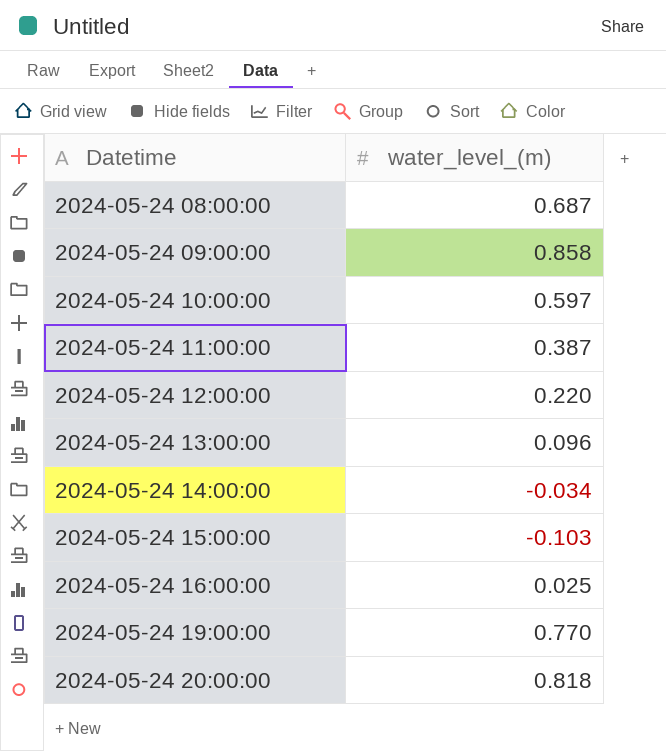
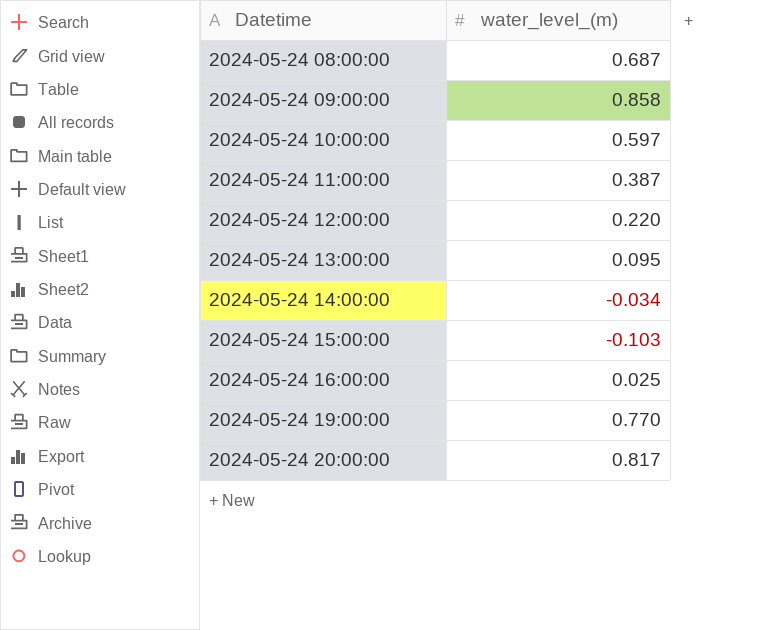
2024-05-24 13:00:00 | water_level_(m): 0.096 -> 0.095
2024-05-24 20:00:00 | water_level_(m): 0.818 -> 0.817

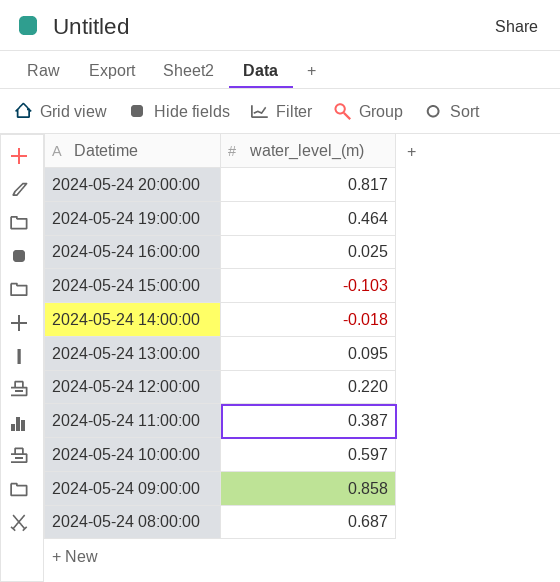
row order: Datetime ascending -> Datetime descending
2024-05-24 19:00:00 | water_level_(m): 0.770 -> 0.464
2024-05-24 14:00:00 | water_level_(m): -0.034 -> -0.018

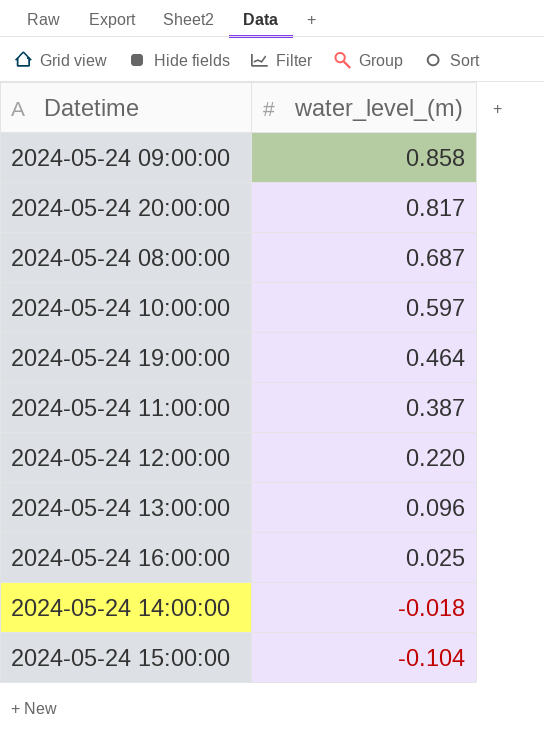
row order: Datetime descending -> water_level_(m) descending
2024-05-24 13:00:00 | water_level_(m): 0.095 -> 0.096
2024-05-24 15:00:00 | water_level_(m): -0.103 -> -0.104

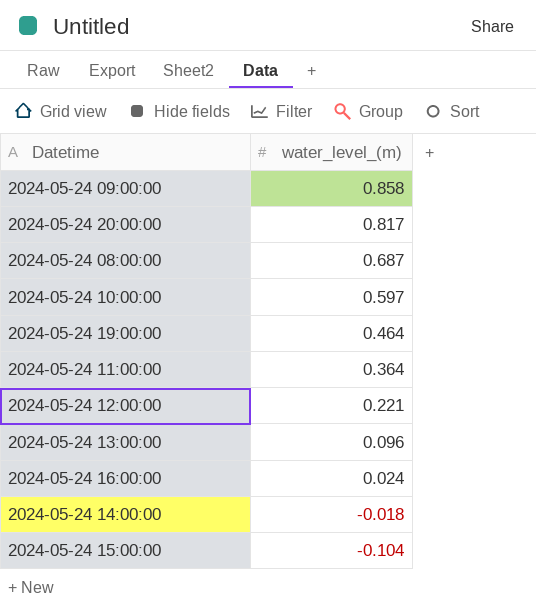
2024-05-24 11:00:00 | water_level_(m): 0.387 -> 0.364
2024-05-24 12:00:00 | water_level_(m): 0.220 -> 0.221
2024-05-24 16:00:00 | water_level_(m): 0.025 -> 0.024

